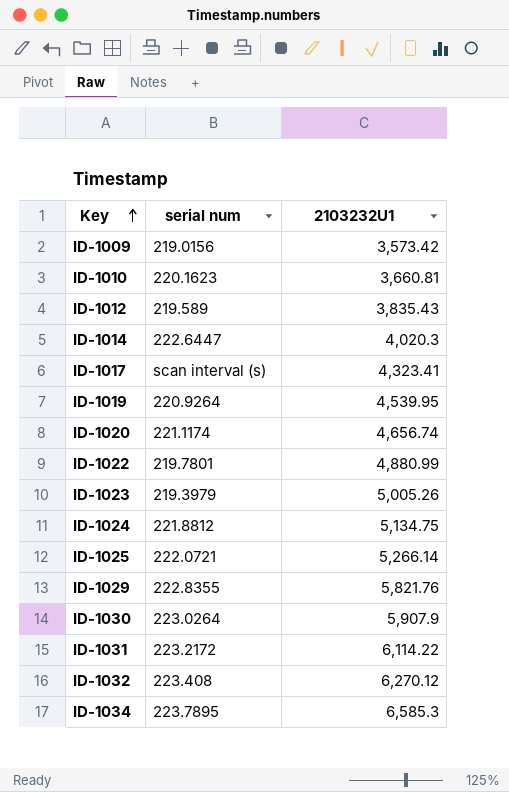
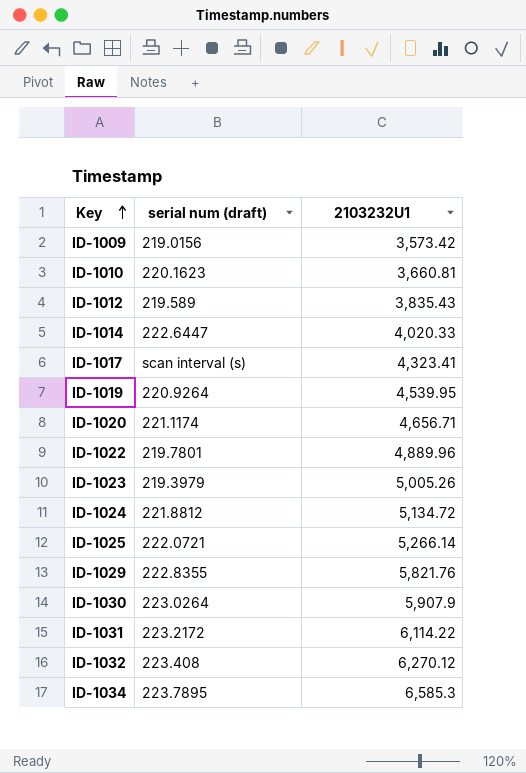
column name: serial num -> serial num (draft)
ID-1014 | 2103232U1: 4,020.3 -> 4,020.33
ID-1020 | 2103232U1: 4,656.74 -> 4,656.71
ID-1022 | 2103232U1: 4,880.99 -> 4,889.96
ID-1024 | 2103232U1: 5,134.75 -> 5,134.72

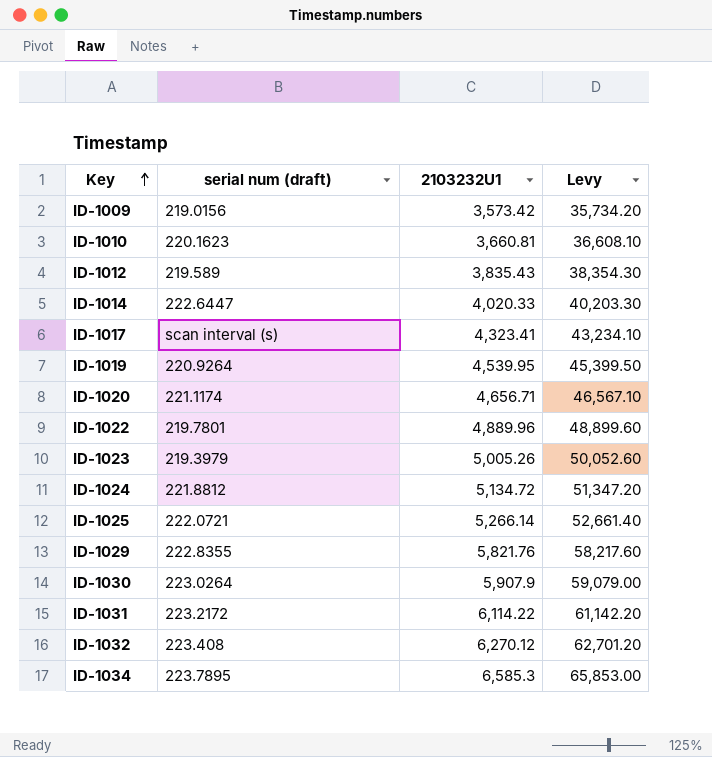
column Levy | formula: none -> [2103232U1] * 10

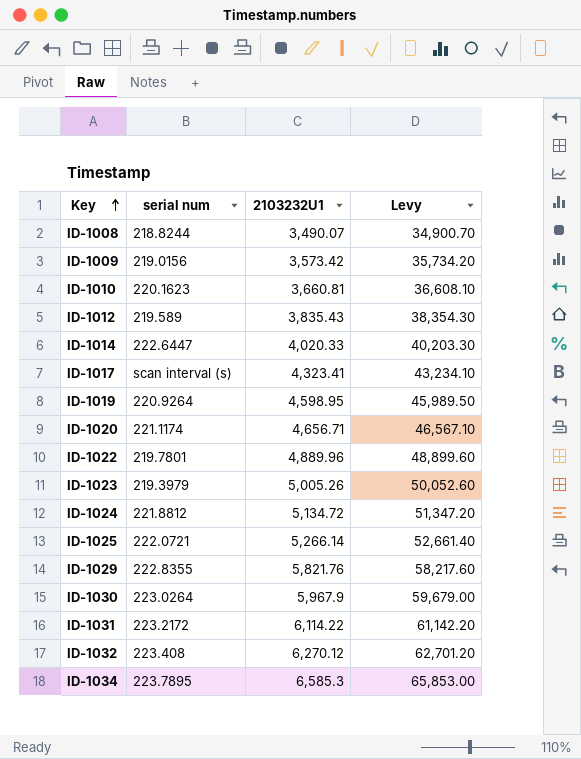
column name: serial num (draft) -> serial num
row ID-1008: none -> 218.8244 | 3,490.07 | 34,900.70
ID-1019 | 2103232U1: 4,539.95 -> 4,598.95
ID-1019 | Levy: 45,399.50 -> 45,989.50
ID-1030 | 2103232U1: 5,907.9 -> 5,967.9
ID-1030 | Levy: 59,079.00 -> 59,679.00

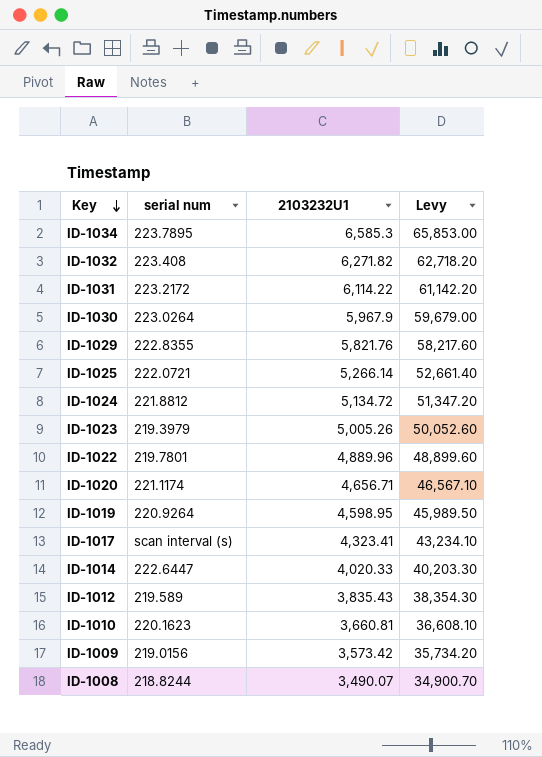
row order: Key ascending -> Key descending
ID-1032 | 2103232U1: 6,270.12 -> 6,271.82
ID-1032 | Levy: 62,701.20 -> 62,718.20

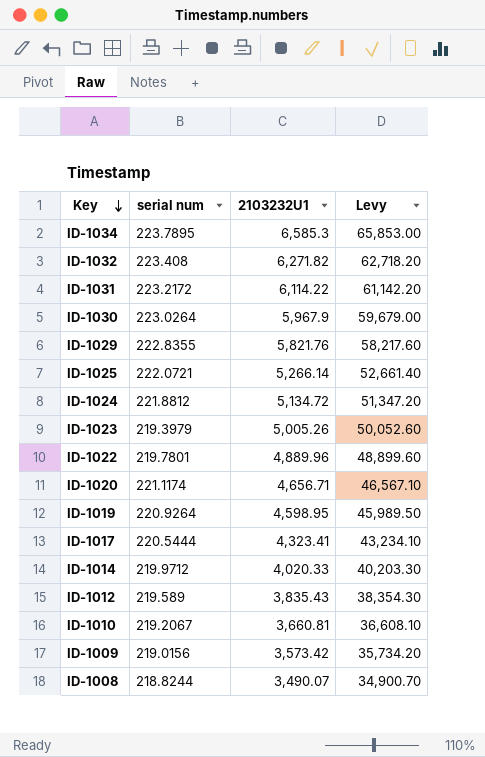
ID-1017 | serial num: scan interval (s) -> 220.5444
ID-1014 | serial num: 222.6447 -> 219.9712
ID-1010 | serial num: 220.1623 -> 219.2067

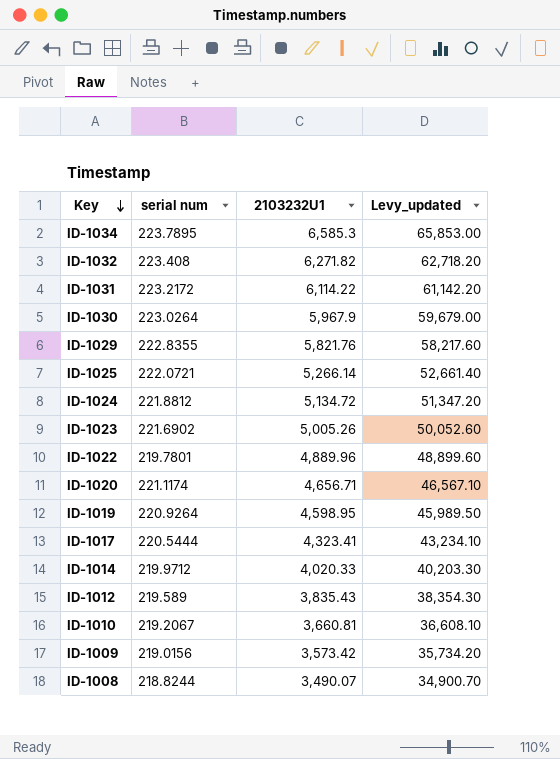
column name: Levy -> Levy_updated
ID-1023 | serial num: 219.3979 -> 221.6902

